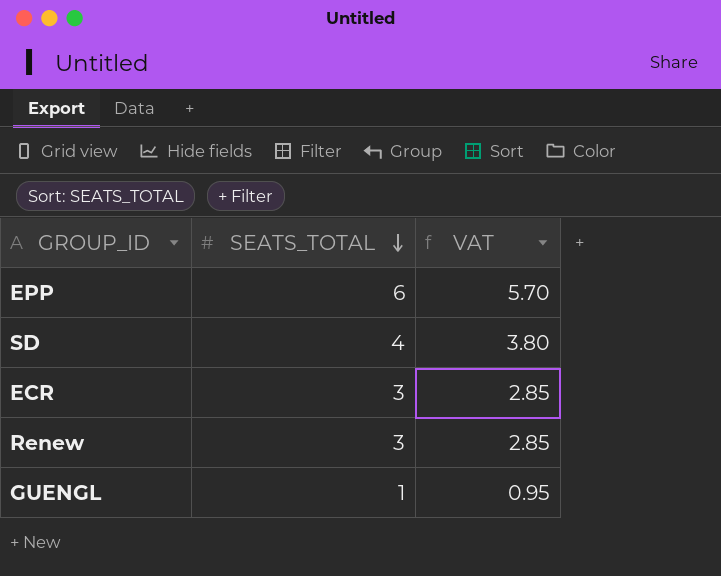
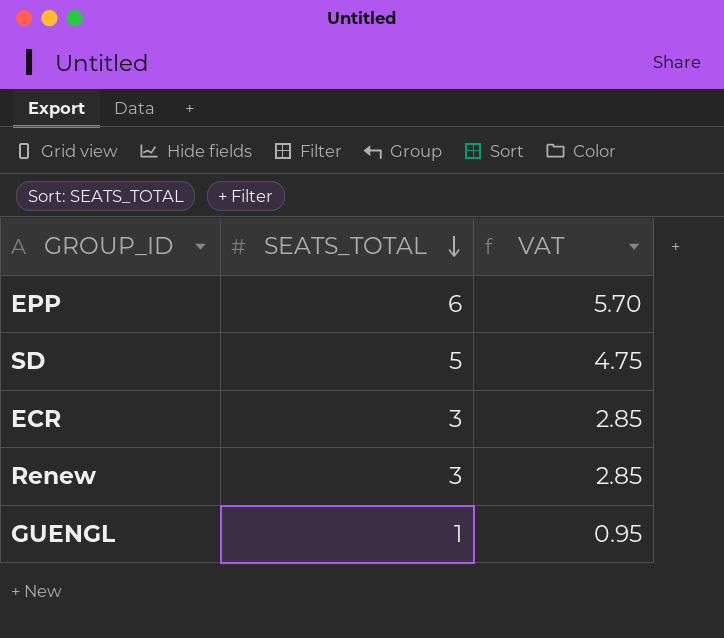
SD | SEATS_TOTAL: 4 -> 5
SD | VAT: 3.80 -> 4.75

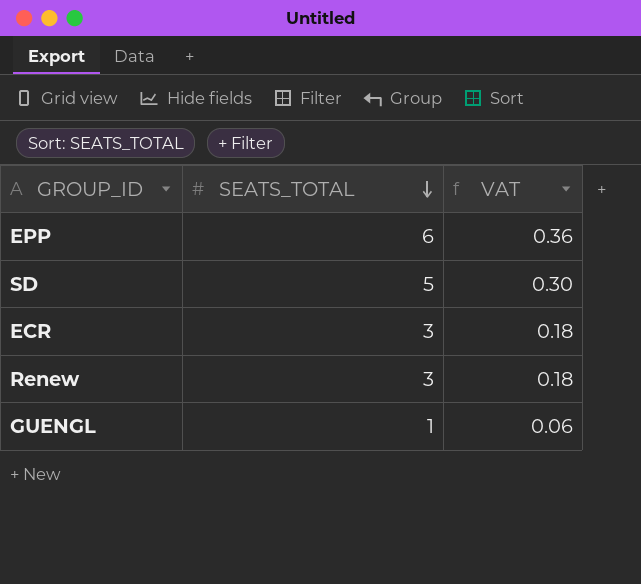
column VAT | formula: [SEATS_TOTAL] * 0.95 -> [SEATS_TOTAL] * 0.06

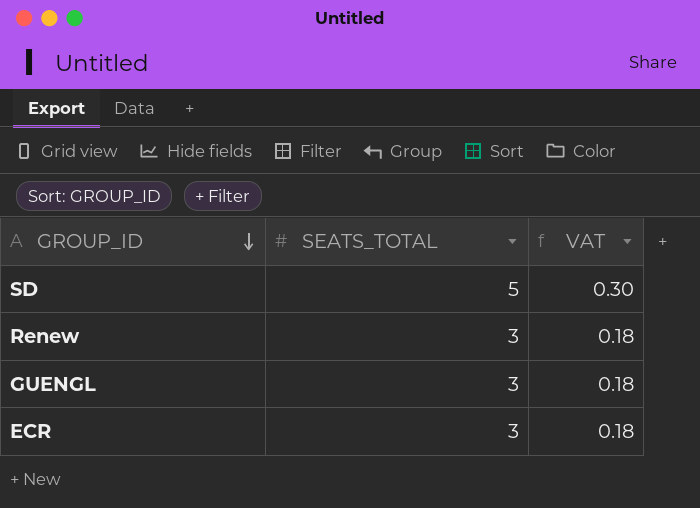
row order: SEATS_TOTAL descending -> GROUP_ID descending
row EPP: 6 | 0.36 -> none
GUENGL | SEATS_TOTAL: 1 -> 3
GUENGL | VAT: 0.06 -> 0.18

